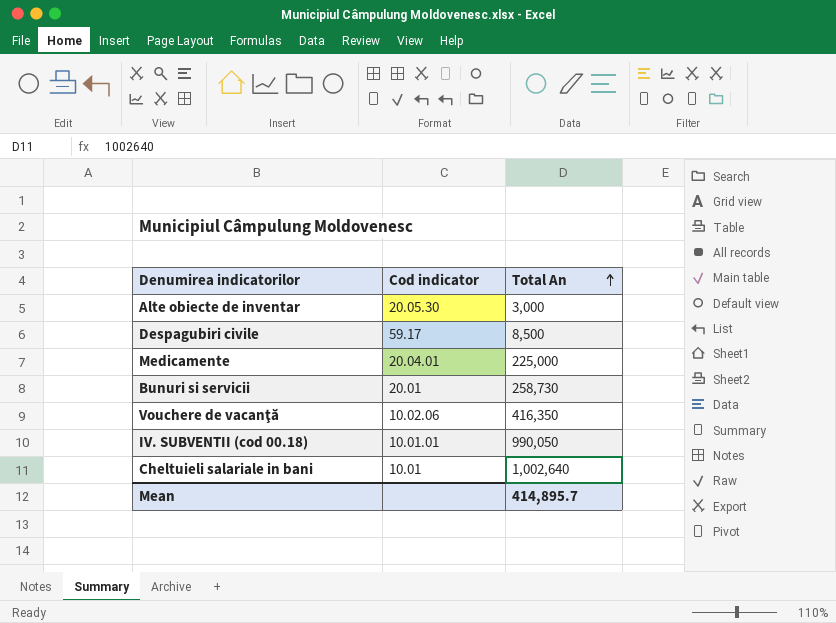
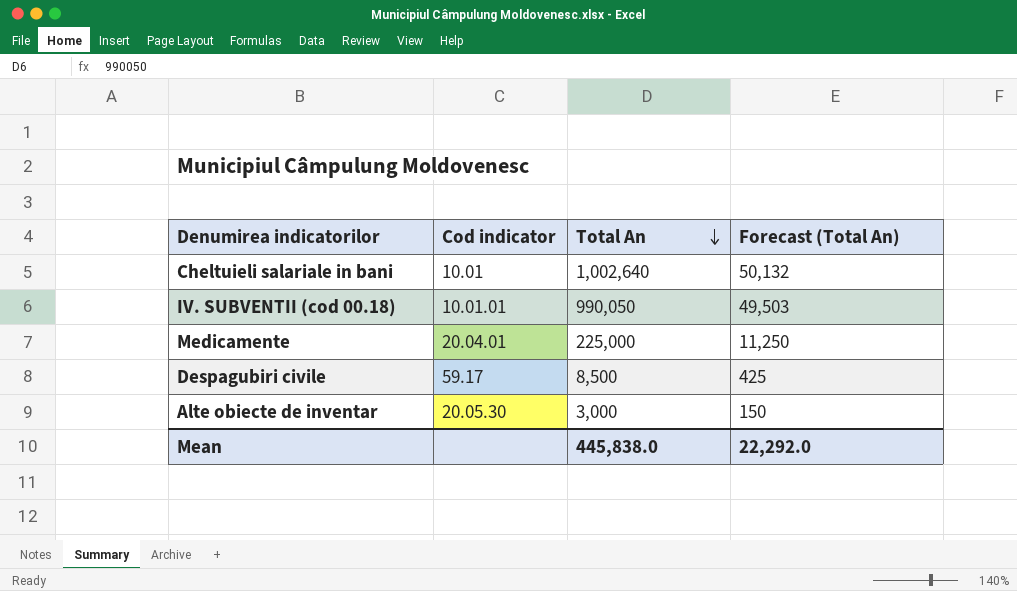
row order: Total An ascending -> Total An descending
column Forecast (Total An) | formula: none -> [Total An] * 0.05
row Bunuri si servicii: 20.01 | 258,730 -> none
row Vouchere de vacanţă: 10.02.06 | 416,350 -> none
Mean | Total An: 414,895.7 -> 445,838.0

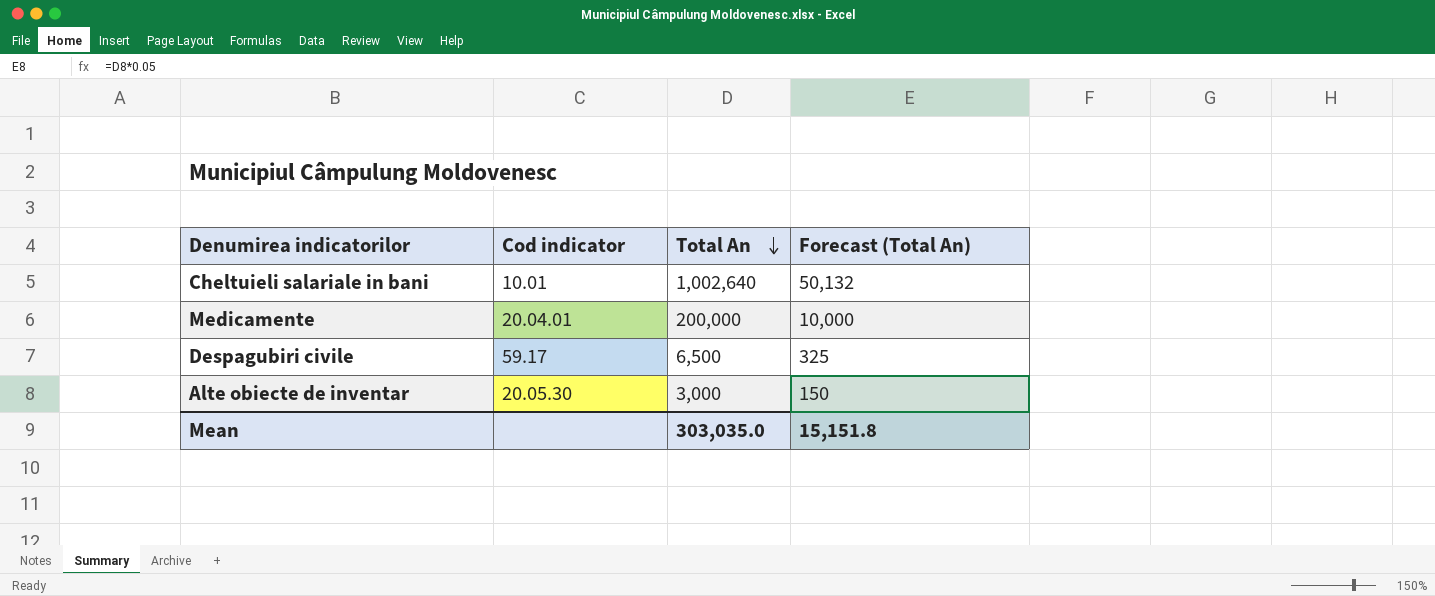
row IV. SUBVENTII (cod 00.18): 10.01.01 | 990,050 | 49,503 -> none
Medicamente | Total An: 225,000 -> 200,000
Medicamente | Forecast (Total An): 11,250 -> 10,000
Despagubiri civile | Total An: 8,500 -> 6,500
Despagubiri civile | Forecast (Total An): 425 -> 325
Mean | Total An: 445,838.0 -> 303,035.0
Mean | Forecast (Total An): 22,292.0 -> 15,151.8

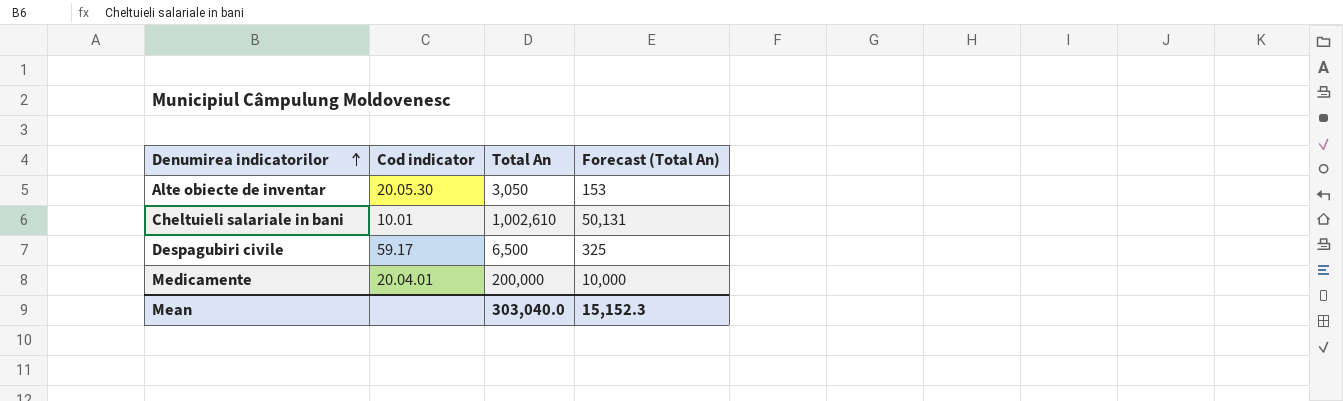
row order: Total An descending -> Denumirea indicatorilor ascending
Alte obiecte de inventar | Total An: 3,000 -> 3,050
Alte obiecte de inventar | Forecast (Total An): 150 -> 153
Cheltuieli salariale in bani | Total An: 1,002,640 -> 1,002,610
Cheltuieli salariale in bani | Forecast (Total An): 50,132 -> 50,131
Mean | Total An: 303,035.0 -> 303,040.0
Mean | Forecast (Total An): 15,151.8 -> 15,152.3

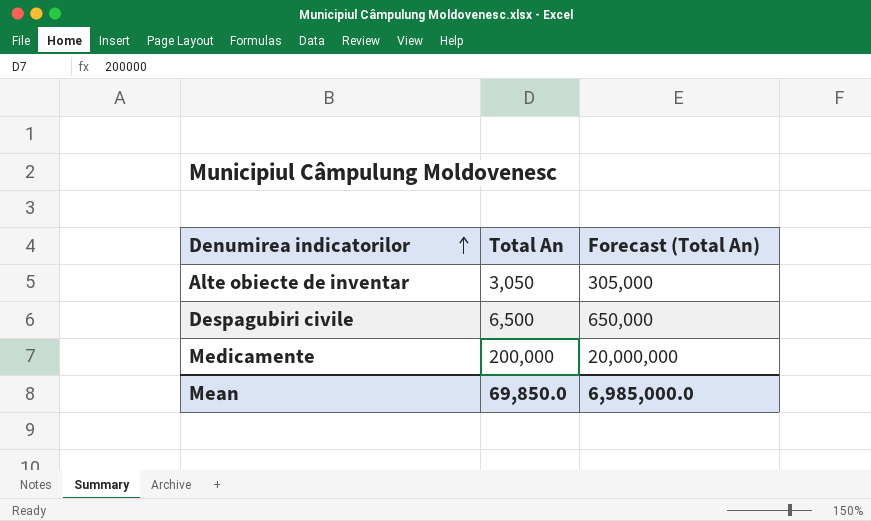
column Cod indicator | position: 2 -> none
column Forecast (Total An) | formula: [Total An] * 0.05 -> [Total An] * 100
row Cheltuieli salariale in bani: 10.01 | 1,002,610 | 50,131 -> none
Mean | Total An: 303,040.0 -> 69,850.0
Mean | Forecast (Total An): 15,152.3 -> 6,985,000.0

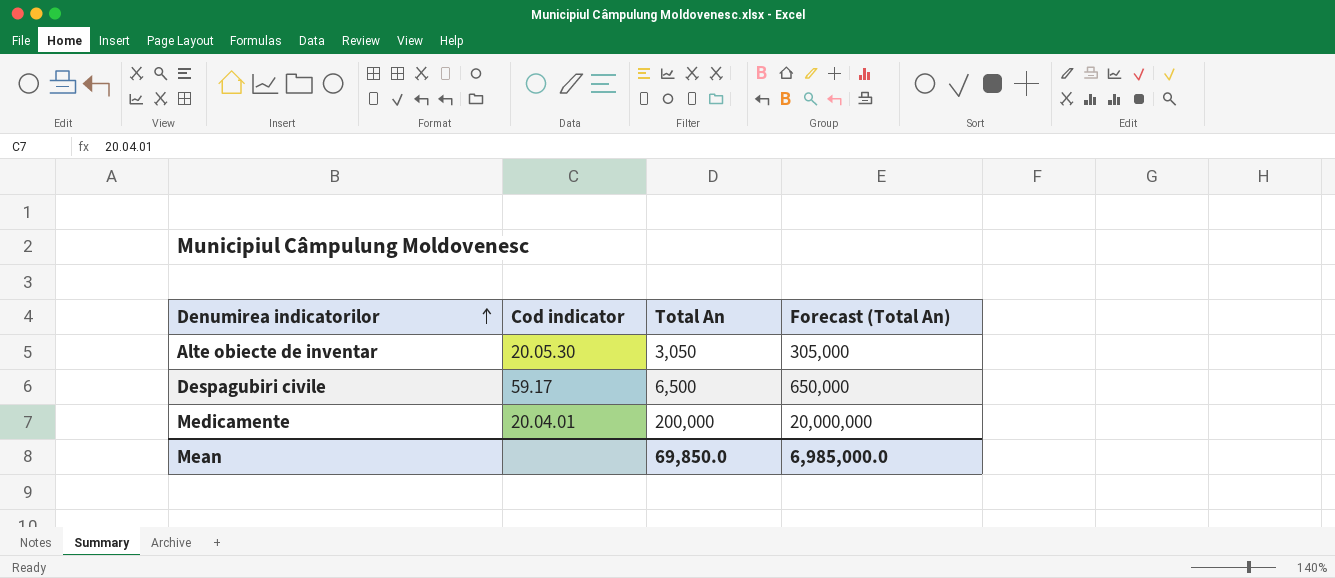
column Cod indicator | position: none -> 2

